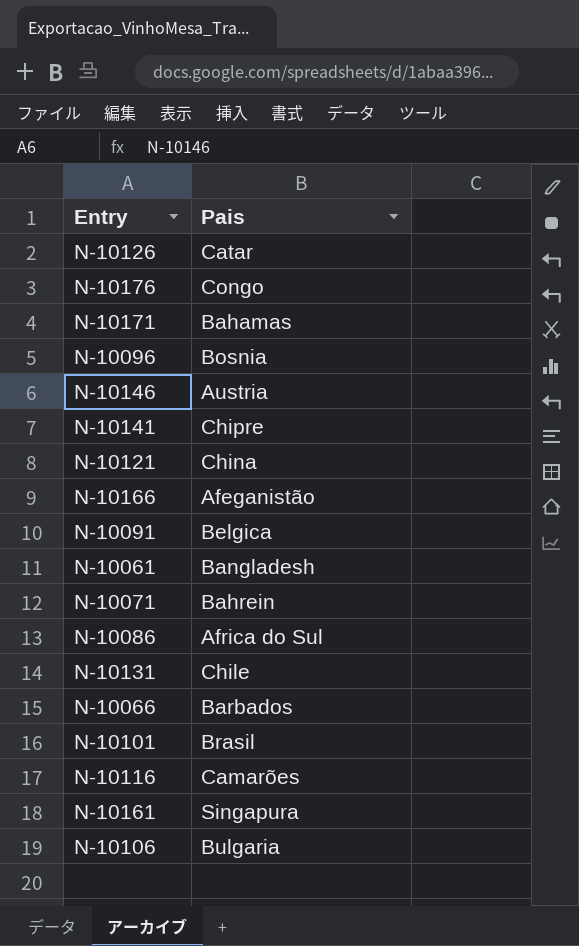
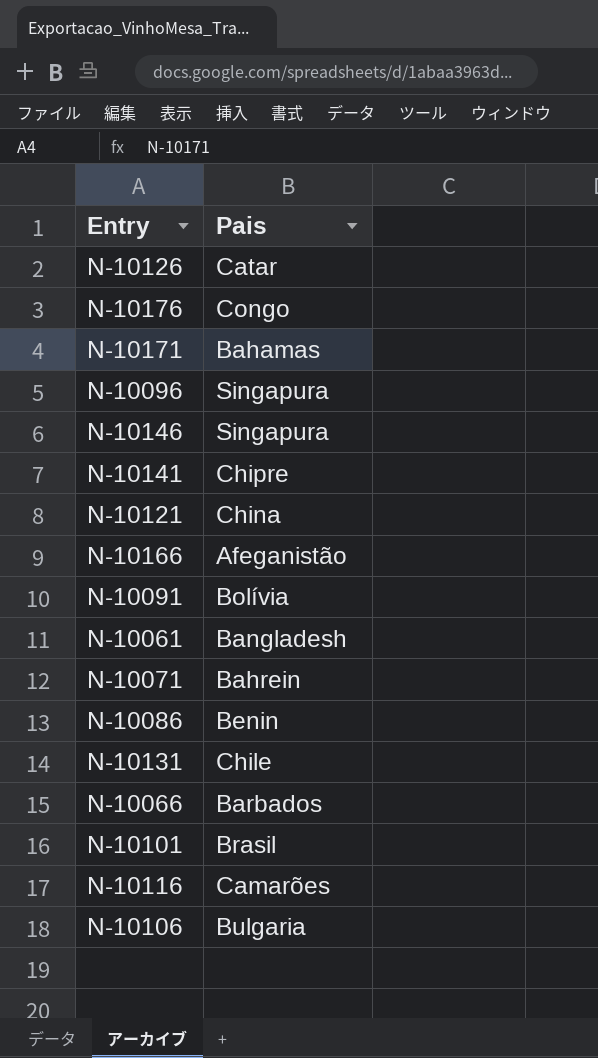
row N-10161: Singapura -> none
N-10096 | Pais: Bosnia -> Singapura
N-10146 | Pais: Austria -> Singapura
N-10091 | Pais: Belgica -> Bolívia
N-10086 | Pais: Africa do Sul -> Benin

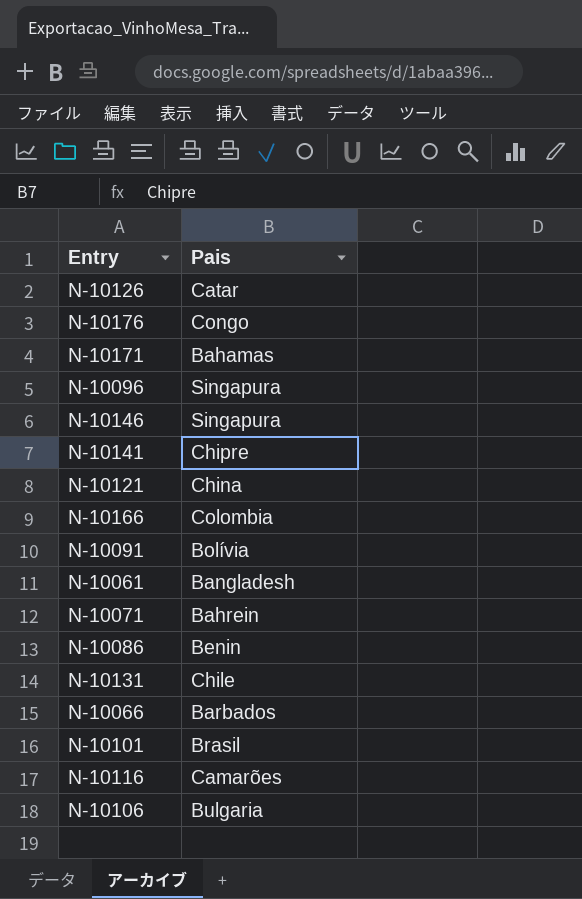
N-10166 | Pais: Afeganistão -> Colombia

